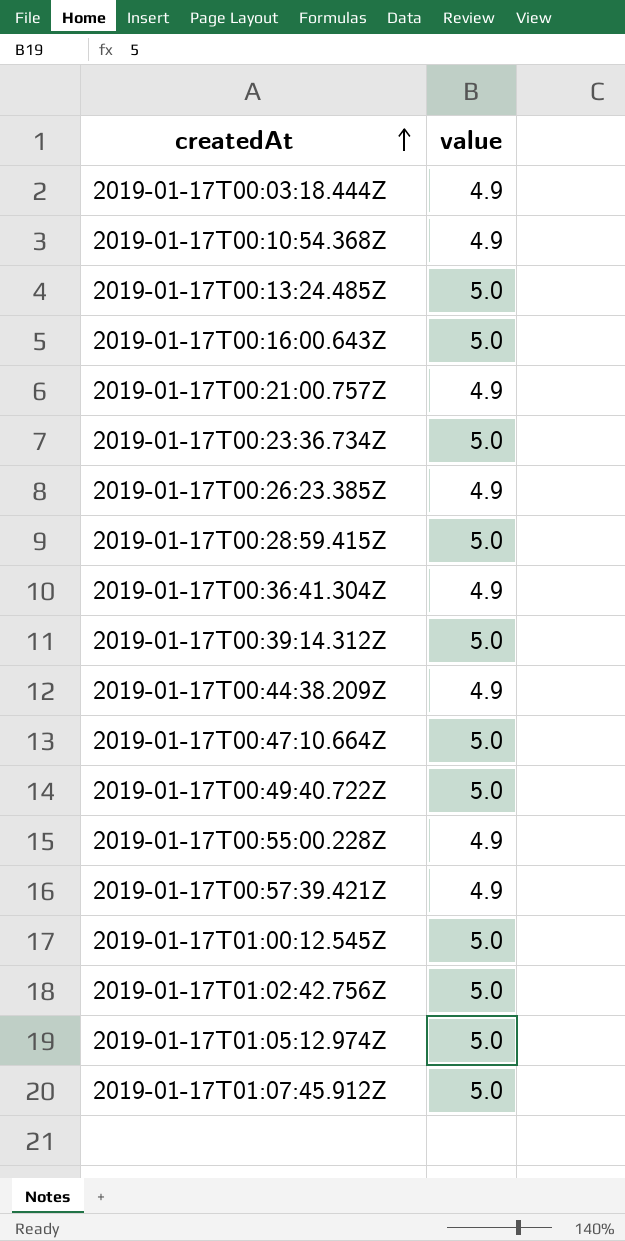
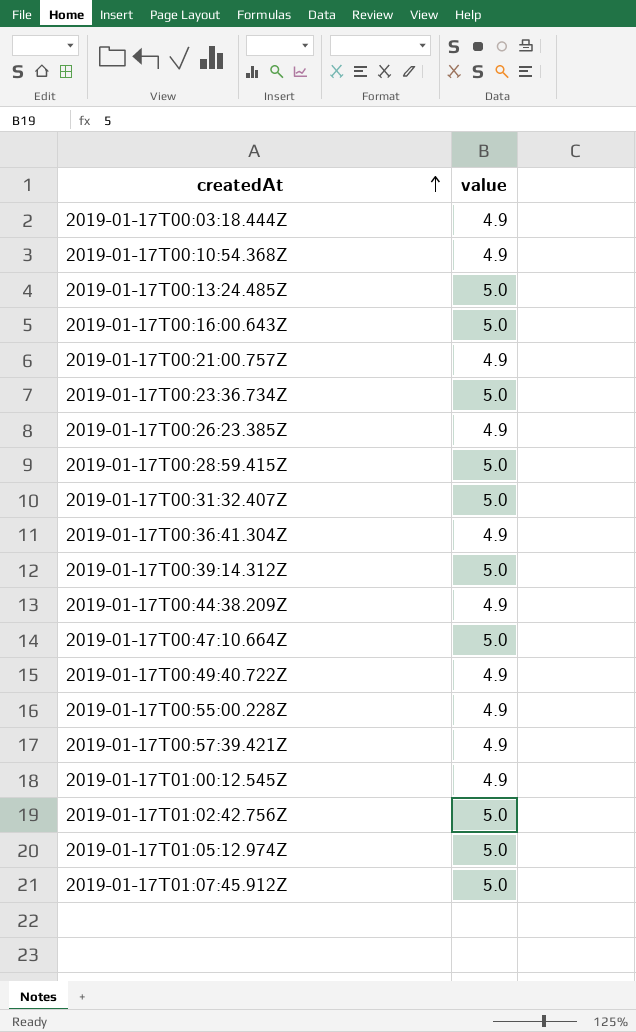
row 2019-01-17T00:31:32.407Z: none -> 5.0
2019-01-17T00:49:40.722Z | value: 5.0 -> 4.9
2019-01-17T01:00:12.545Z | value: 5.0 -> 4.9

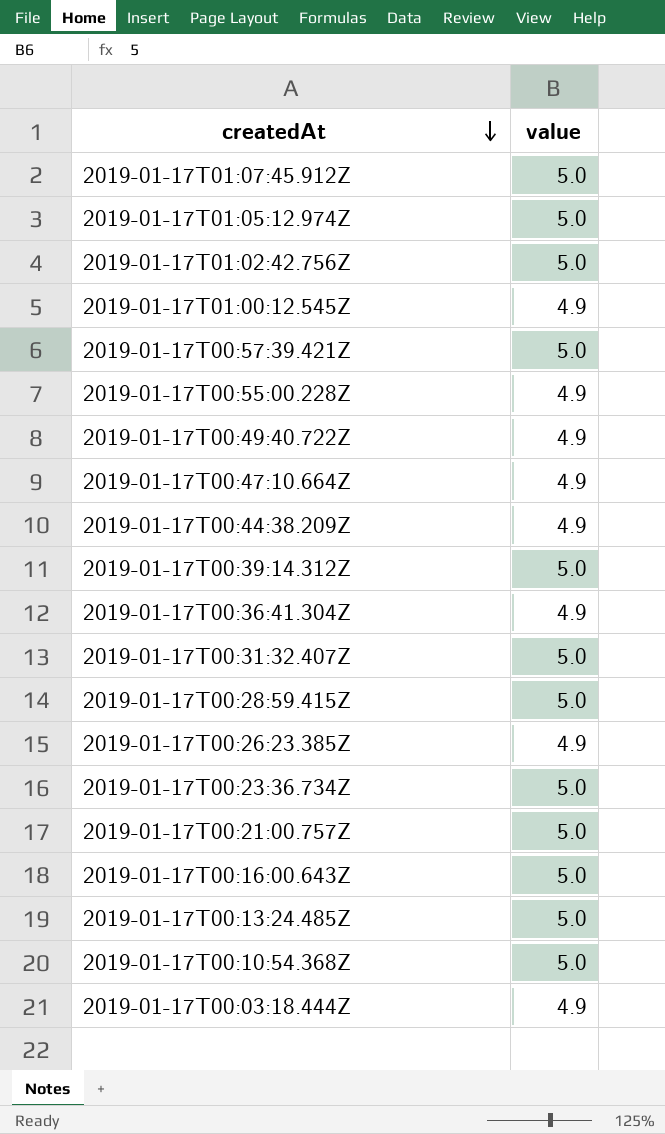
row order: createdAt ascending -> createdAt descending
2019-01-17T00:57:39.421Z | value: 4.9 -> 5.0
2019-01-17T00:47:10.664Z | value: 5.0 -> 4.9
2019-01-17T00:21:00.757Z | value: 4.9 -> 5.0
2019-01-17T00:10:54.368Z | value: 4.9 -> 5.0

